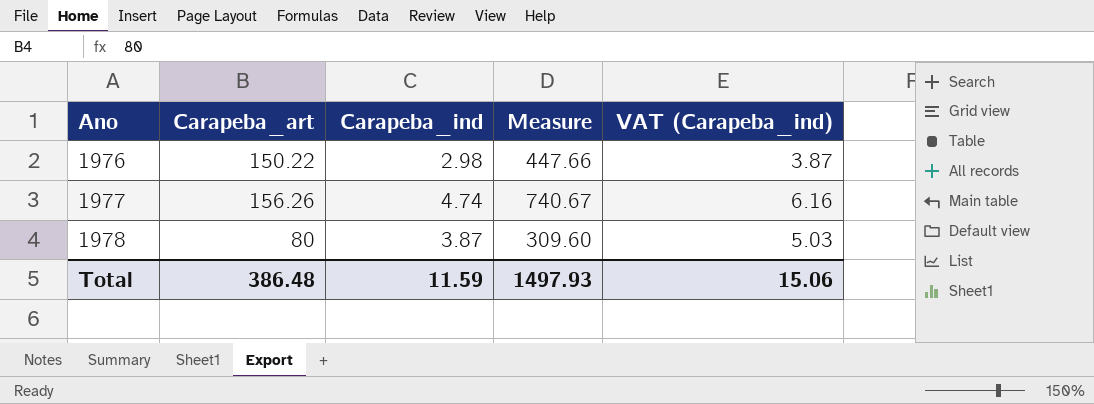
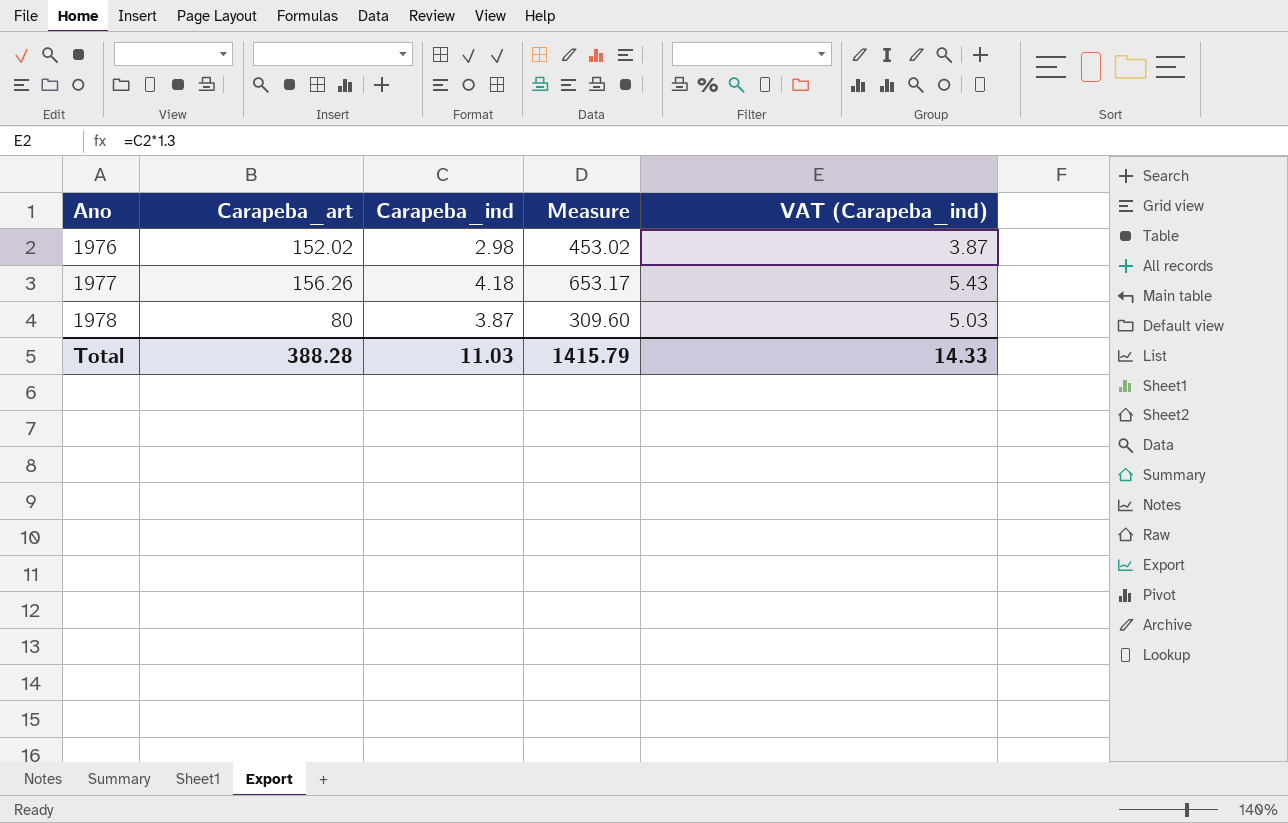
1976 | Carapeba_art: 150.22 -> 152.02
1976 | Measure: 447.66 -> 453.02
1977 | Carapeba_ind: 4.74 -> 4.18
1977 | Measure: 740.67 -> 653.17
1977 | VAT (Carapeba_ind): 6.16 -> 5.43
Total | Carapeba_art: 386.48 -> 388.28
Total | Carapeba_ind: 11.59 -> 11.03
Total | Measure: 1497.93 -> 1415.79
Total | VAT (Carapeba_ind): 15.06 -> 14.33

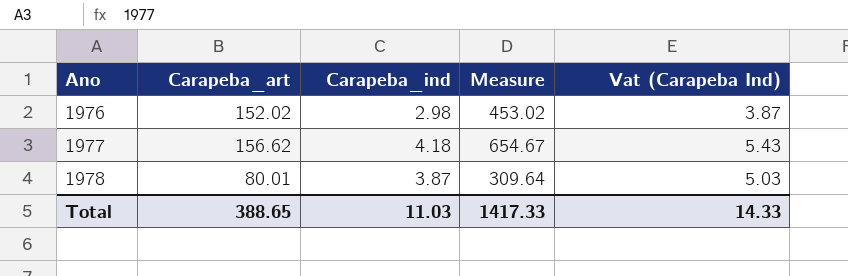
column name: VAT (Carapeba_ind) -> Vat (Carapeba Ind)
1977 | Carapeba_art: 156.26 -> 156.62
1977 | Measure: 653.17 -> 654.67
1978 | Carapeba_art: 80 -> 80.01
1978 | Measure: 309.60 -> 309.64
Total | Carapeba_art: 388.28 -> 388.65
Total | Measure: 1415.79 -> 1417.33

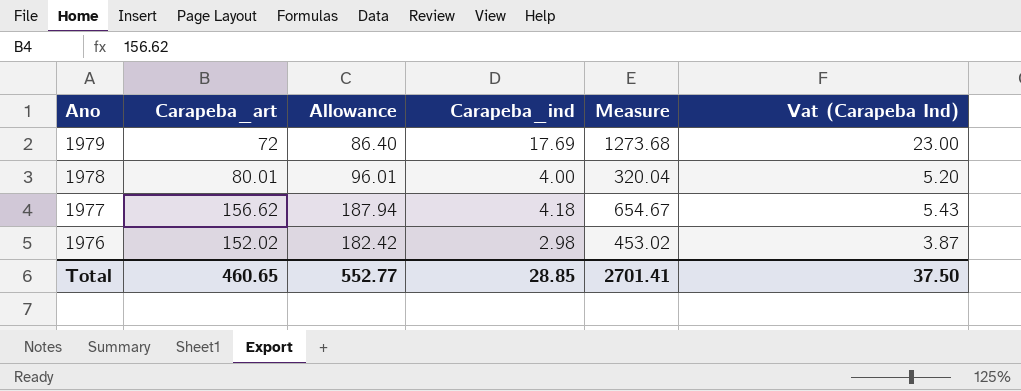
row order: Ano ascending -> Ano descending
column Allowance | formula: none -> [Carapeba_art] * 1.2
row 1979: none -> 72 | 86.40 | 17.69 | 1273.68 | 23.00
1978 | Carapeba_ind: 3.87 -> 4.00
1978 | Measure: 309.64 -> 320.04
1978 | Vat (Carapeba Ind): 5.03 -> 5.20
Total | Carapeba_art: 388.65 -> 460.65
Total | Carapeba_ind: 11.03 -> 28.85
Total | Measure: 1417.33 -> 2701.41
Total | Vat (Carapeba Ind): 14.33 -> 37.50

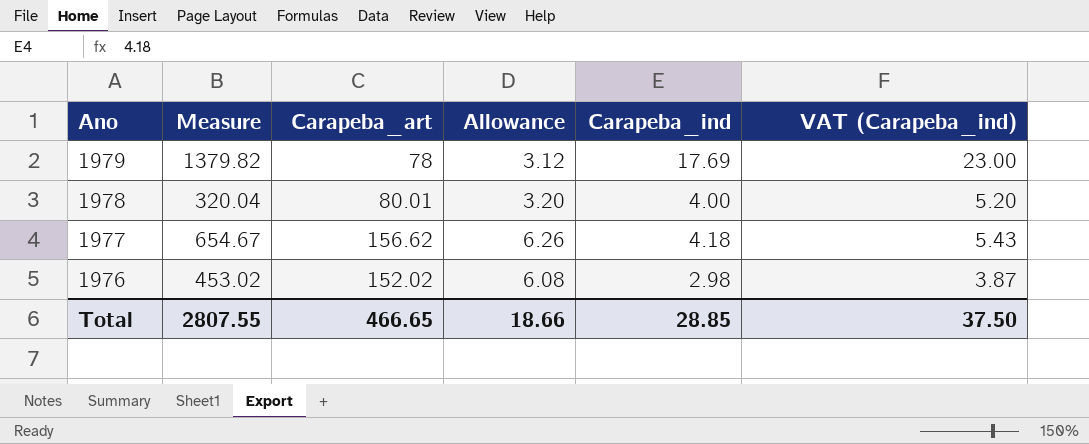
column Measure | position: 5 -> 2
column Allowance | formula: [Carapeba_art] * 1.2 -> [Carapeba_art] * 0.04
column name: Vat (Carapeba Ind) -> VAT (Carapeba_ind)
1979 | Measure: 1273.68 -> 1379.82
1979 | Carapeba_art: 72 -> 78
Total | Measure: 2701.41 -> 2807.55
Total | Carapeba_art: 460.65 -> 466.65
Total | Allowance: 552.77 -> 18.66

